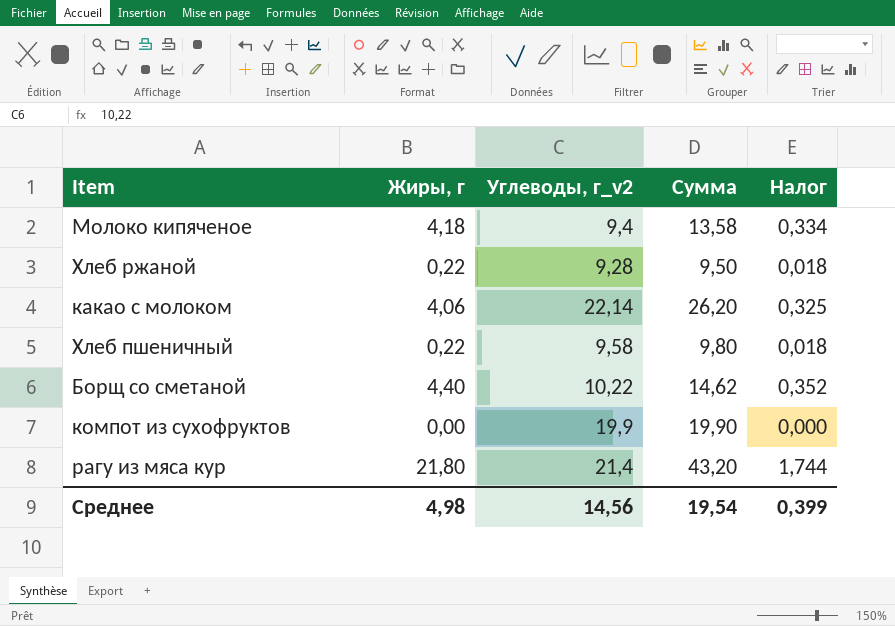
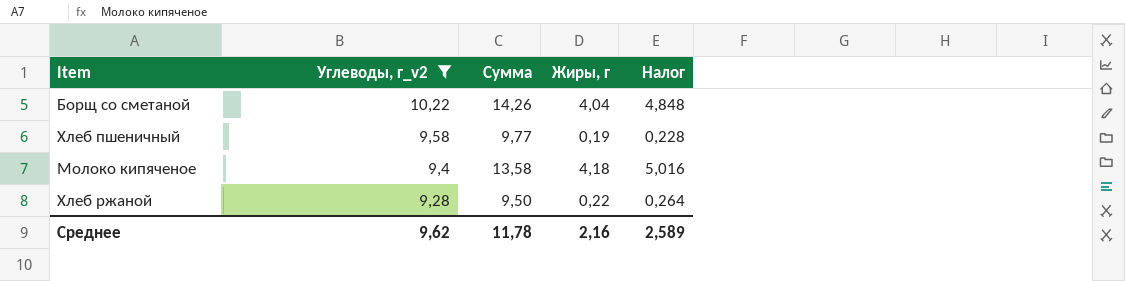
filter: none -> Углеводы, г_v2 <= 10,22
row order: none -> Углеводы, г_v2 descending
column Жиры, г | position: 2 -> 4
column Налог | formula: [Жиры, г] * 0,08 -> [Жиры, г] * 1,2
Борщ со сметаной | Сумма: 14,62 -> 14,26
Борщ со сметаной | Жиры, г: 4,40 -> 4,04
Хлеб пшеничный | Сумма: 9,80 -> 9,77
Хлеб пшеничный | Жиры, г: 0,22 -> 0,19
Среднее | Углеводы, г_v2: 14,56 -> 9,62
Среднее | Сумма: 19,54 -> 11,78
Среднее | Жиры, г: 4,98 -> 2,16
Среднее | Налог: 0,399 -> 2,589

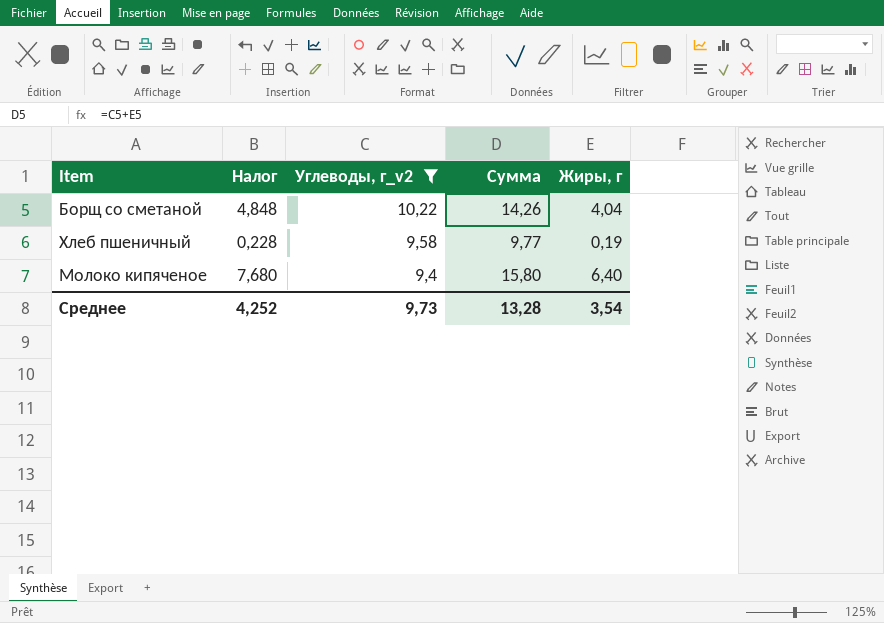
column Налог | position: 5 -> 2
row Хлеб ржаной: 9,28 | 9,50 | 0,22 | 0,264 -> none
Молоко кипяченое | Налог: 5,016 -> 7,680
Молоко кипяченое | Сумма: 13,58 -> 15,80
Молоко кипяченое | Жиры, г: 4,18 -> 6,40
Среднее | Налог: 2,589 -> 4,252
Среднее | Углеводы, г_v2: 9,62 -> 9,73
Среднее | Сумма: 11,78 -> 13,28
Среднее | Жиры, г: 2,16 -> 3,54

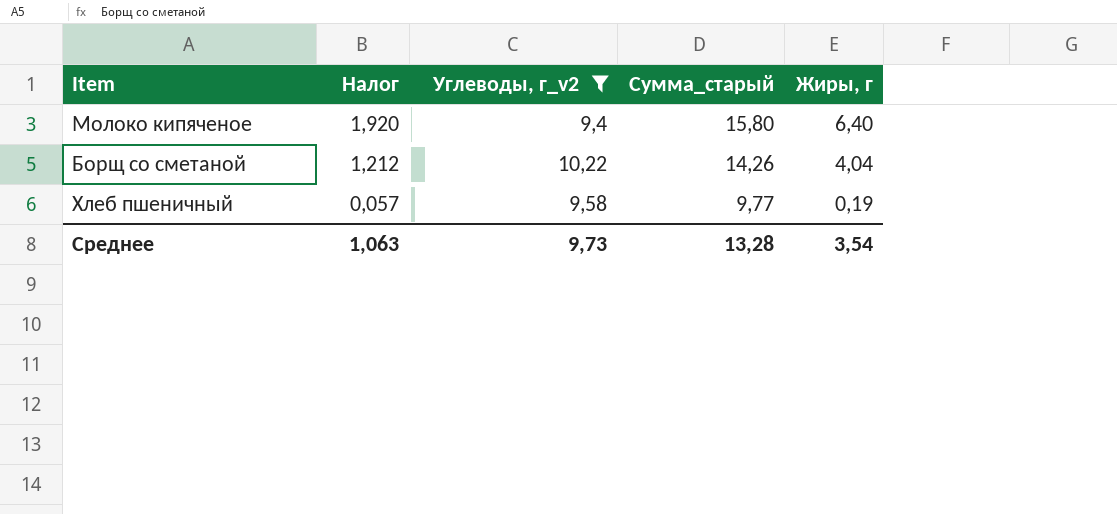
row order: Углеводы, г_v2 descending -> Налог descending
column Налог | formula: [Жиры, г] * 1,2 -> [Жиры, г] * 0,3
column name: Сумма -> Сумма_старый
Среднее | Налог: 4,252 -> 1,063

